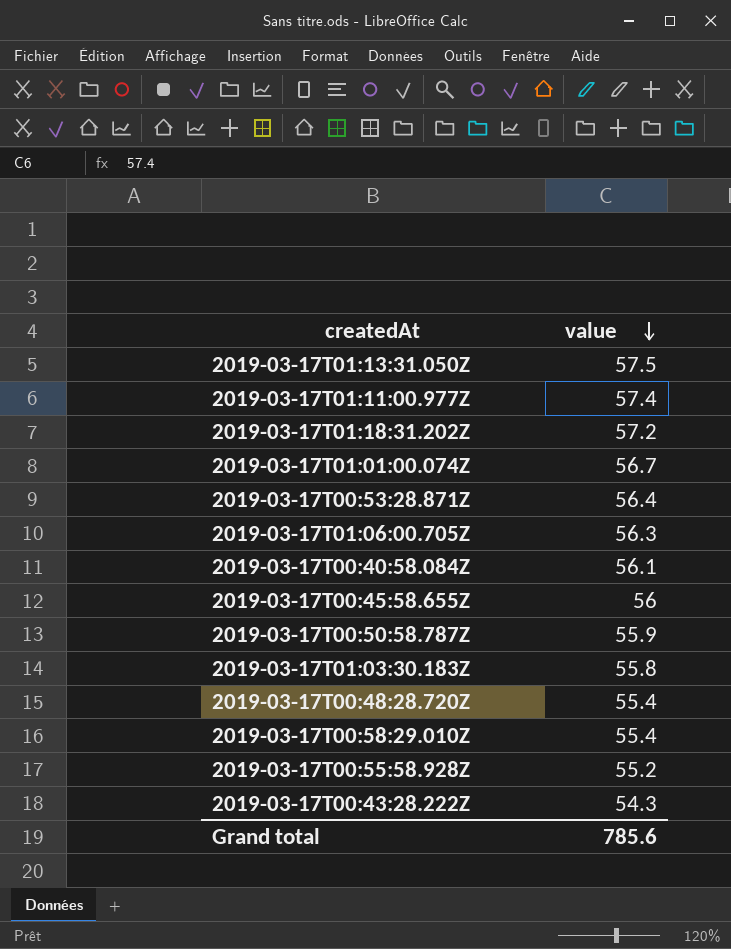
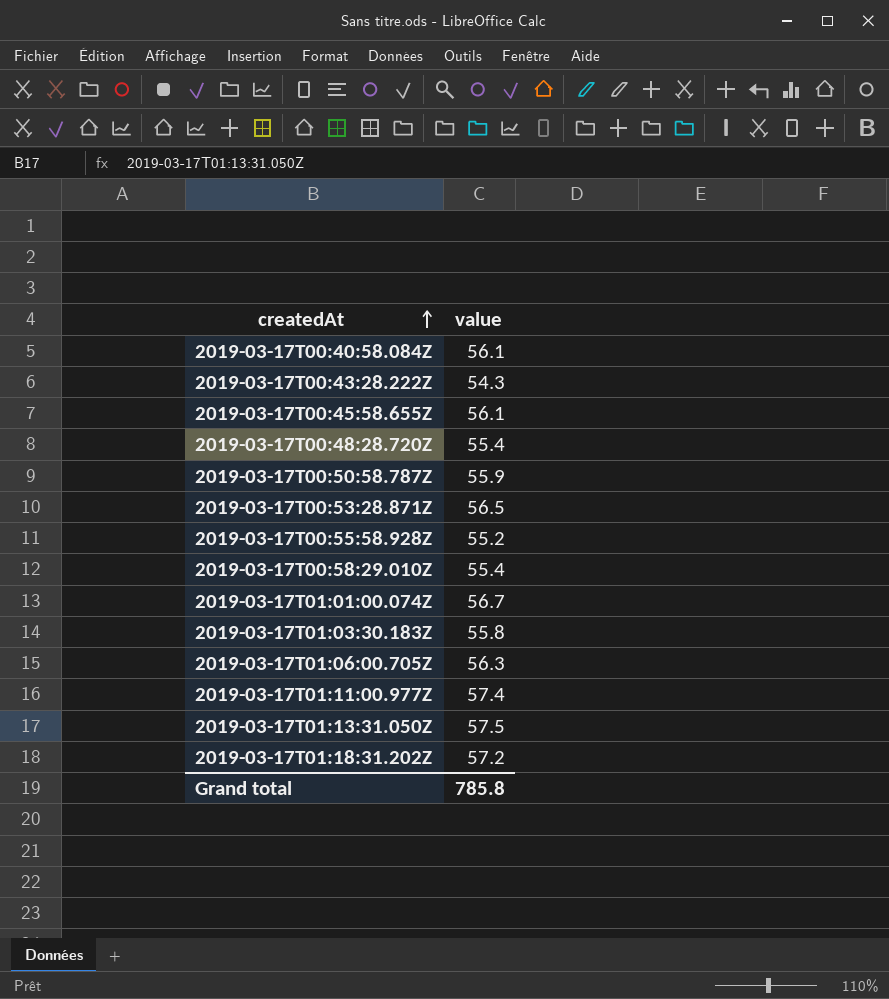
row order: value descending -> createdAt ascending
2019-03-17T00:45:58.655Z | value: 56 -> 56.1
2019-03-17T00:53:28.871Z | value: 56.4 -> 56.5
Grand total | value: 785.6 -> 785.8

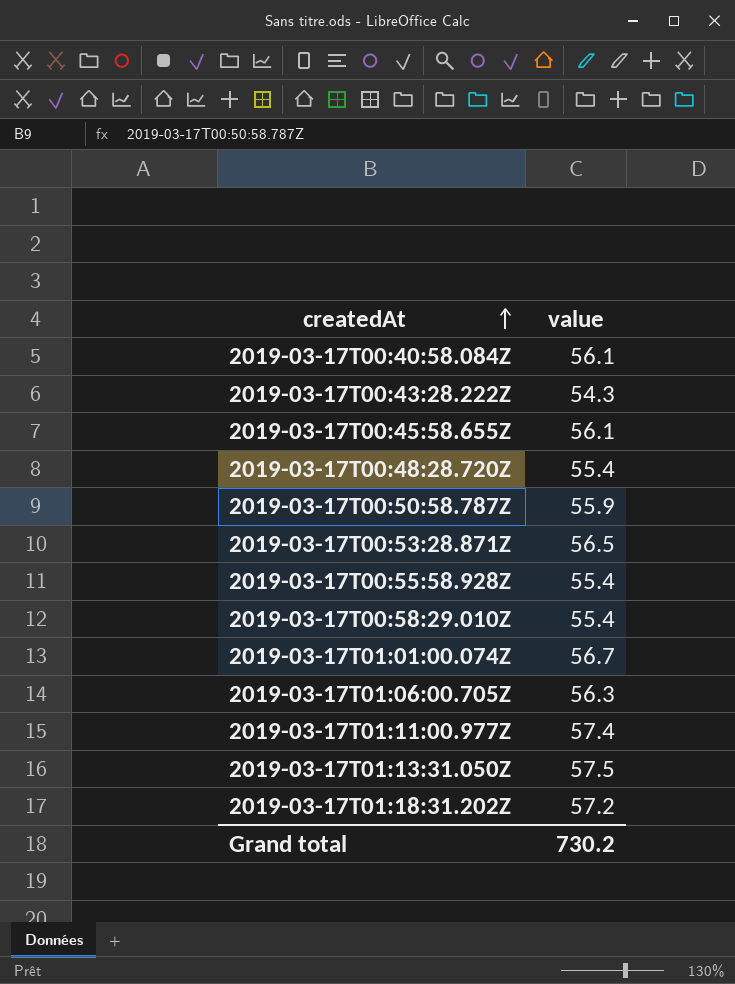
row 2019-03-17T01:03:30.183Z: 55.8 -> none
2019-03-17T00:55:58.928Z | value: 55.2 -> 55.4
Grand total | value: 785.8 -> 730.2

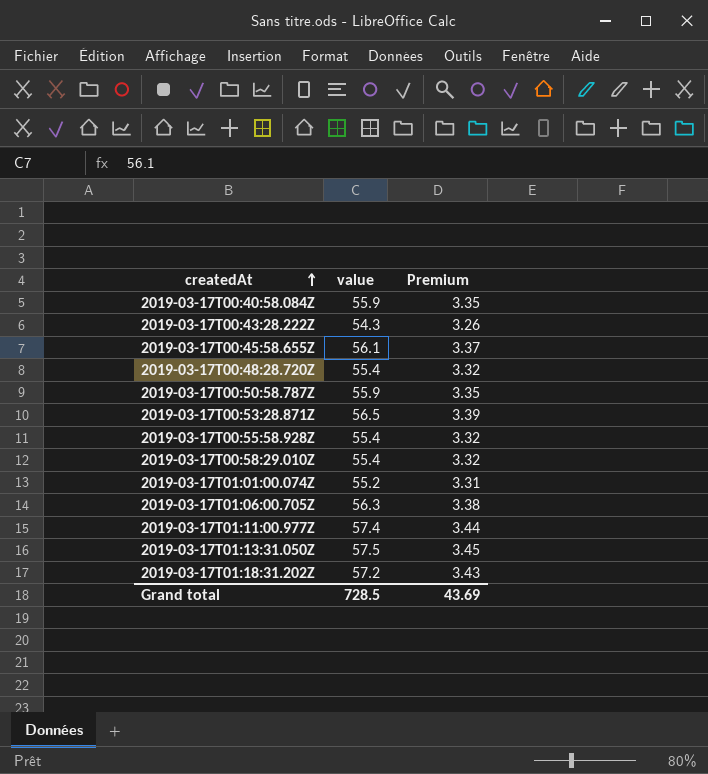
column Premium | formula: none -> [value] * 0.06
2019-03-17T00:40:58.084Z | value: 56.1 -> 55.9
2019-03-17T01:01:00.074Z | value: 56.7 -> 55.2
Grand total | value: 730.2 -> 728.5

